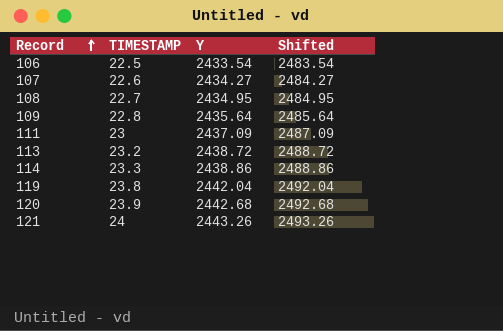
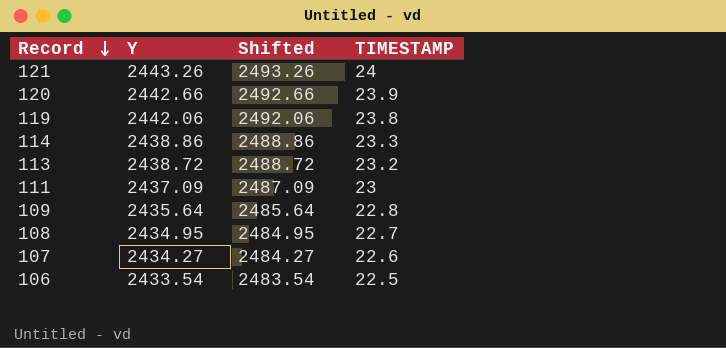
row order: Record ascending -> Record descending
column TIMESTAMP | position: 2 -> 4
120 | Y: 2442.68 -> 2442.66
120 | Shifted: 2492.68 -> 2492.66
119 | Y: 2442.04 -> 2442.06
119 | Shifted: 2492.04 -> 2492.06

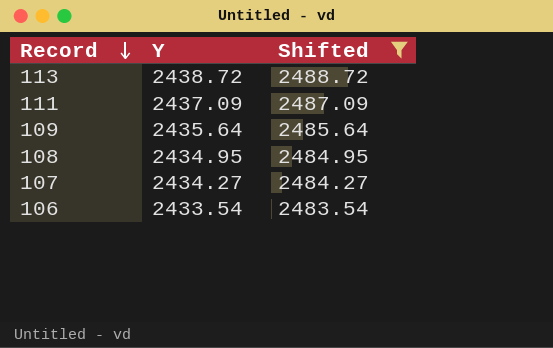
filter: none -> Shifted <= 2488.72
column TIMESTAMP | position: 4 -> none

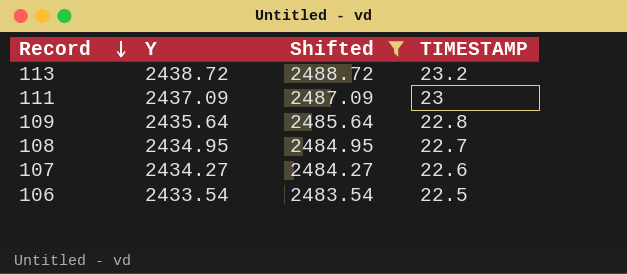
column TIMESTAMP | position: none -> 4

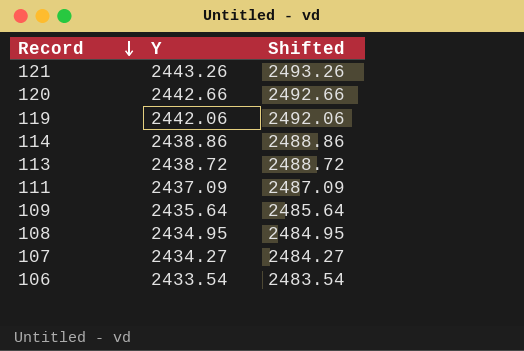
filter: Shifted <= 2488.72 -> none
column TIMESTAMP | position: 4 -> none

